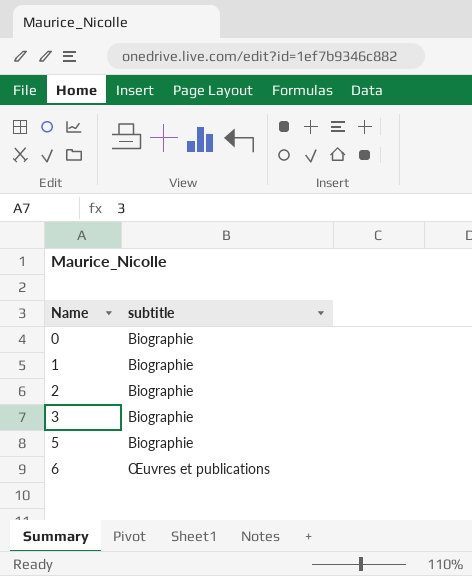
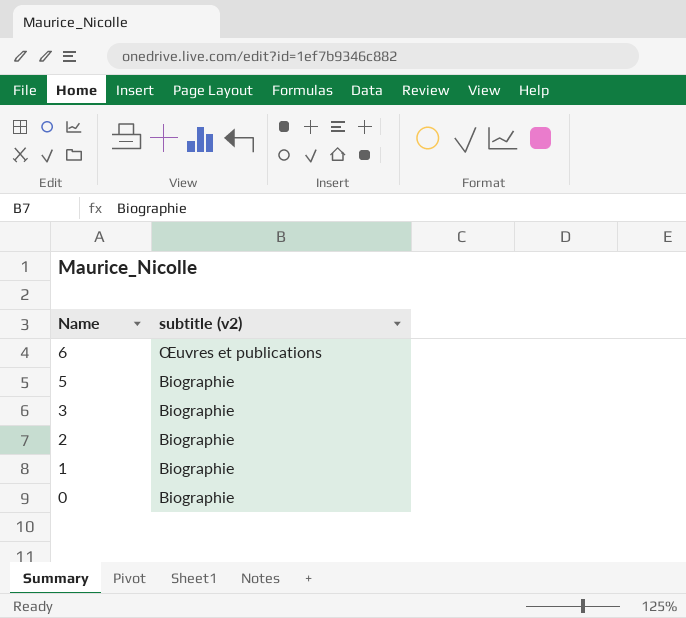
row order: Name ascending -> Name descending
column name: subtitle -> subtitle (v2)

